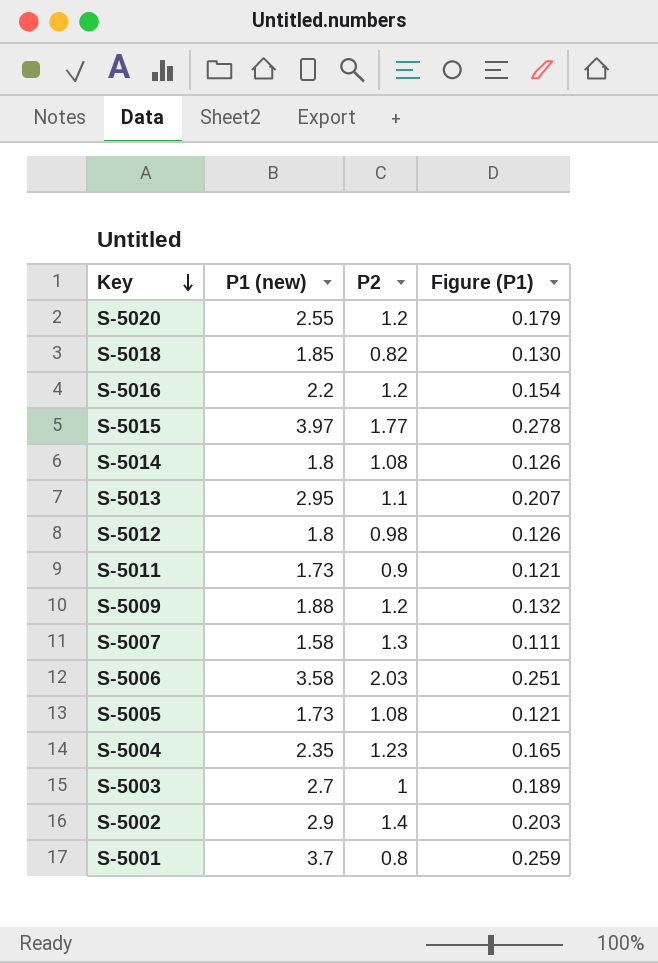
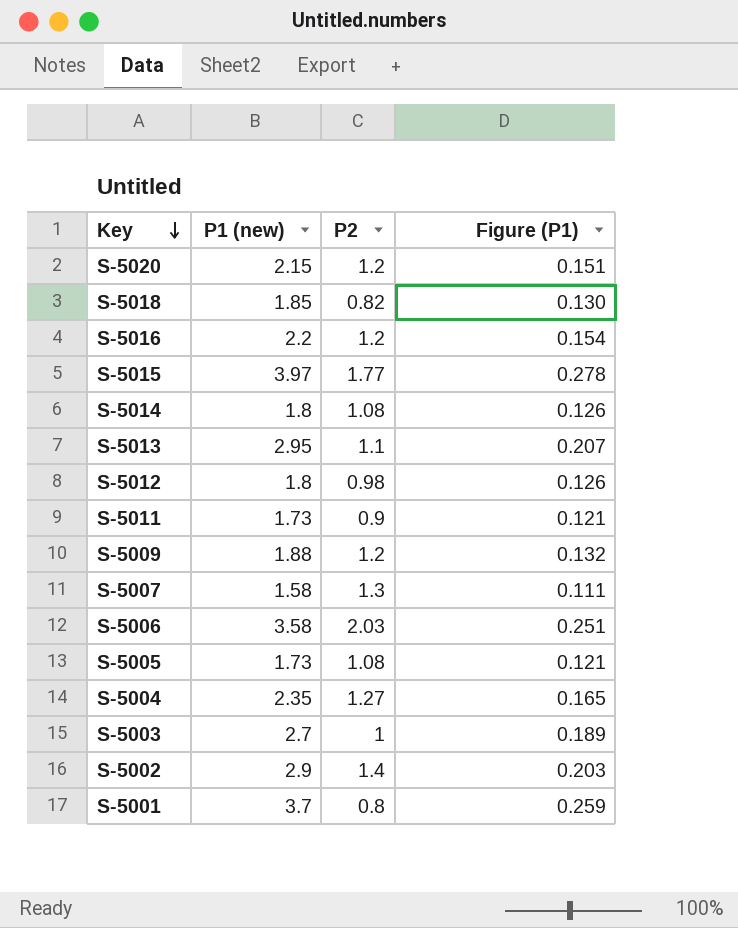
S-5020 | P1 (new): 2.55 -> 2.15
S-5020 | Figure (P1): 0.179 -> 0.151
S-5004 | P2: 1.23 -> 1.27

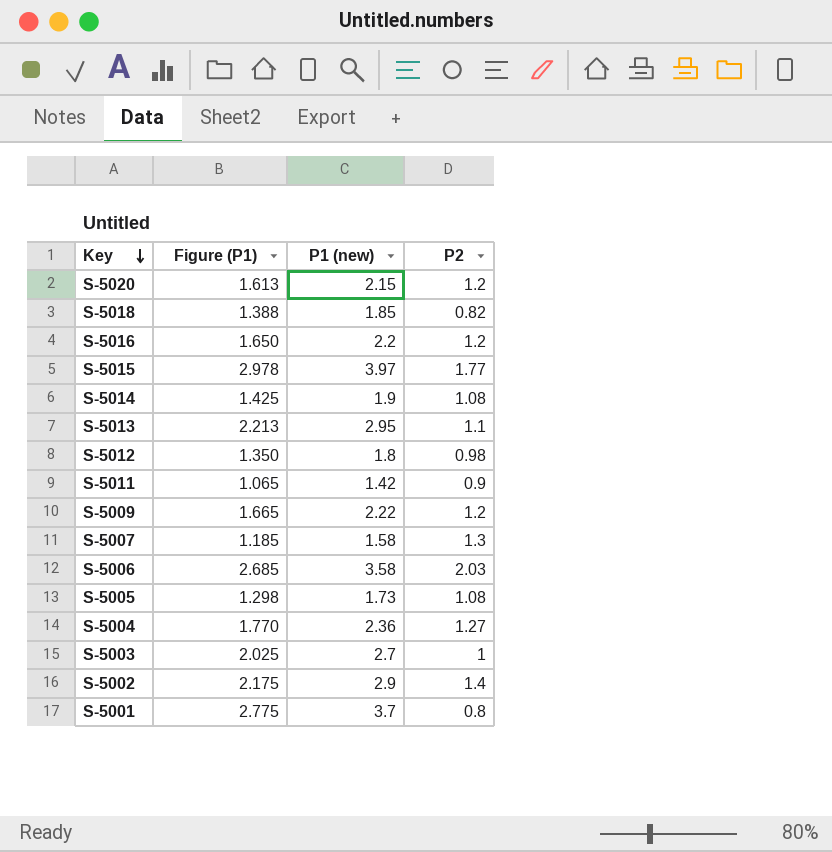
column Figure (P1) | formula: [P1 (new)] * 0.07 -> [P1 (new)] * 0.75
column Figure (P1) | position: 4 -> 2
S-5014 | P1 (new): 1.8 -> 1.9
S-5011 | P1 (new): 1.73 -> 1.42
S-5009 | P1 (new): 1.88 -> 2.22
S-5004 | P1 (new): 2.35 -> 2.36

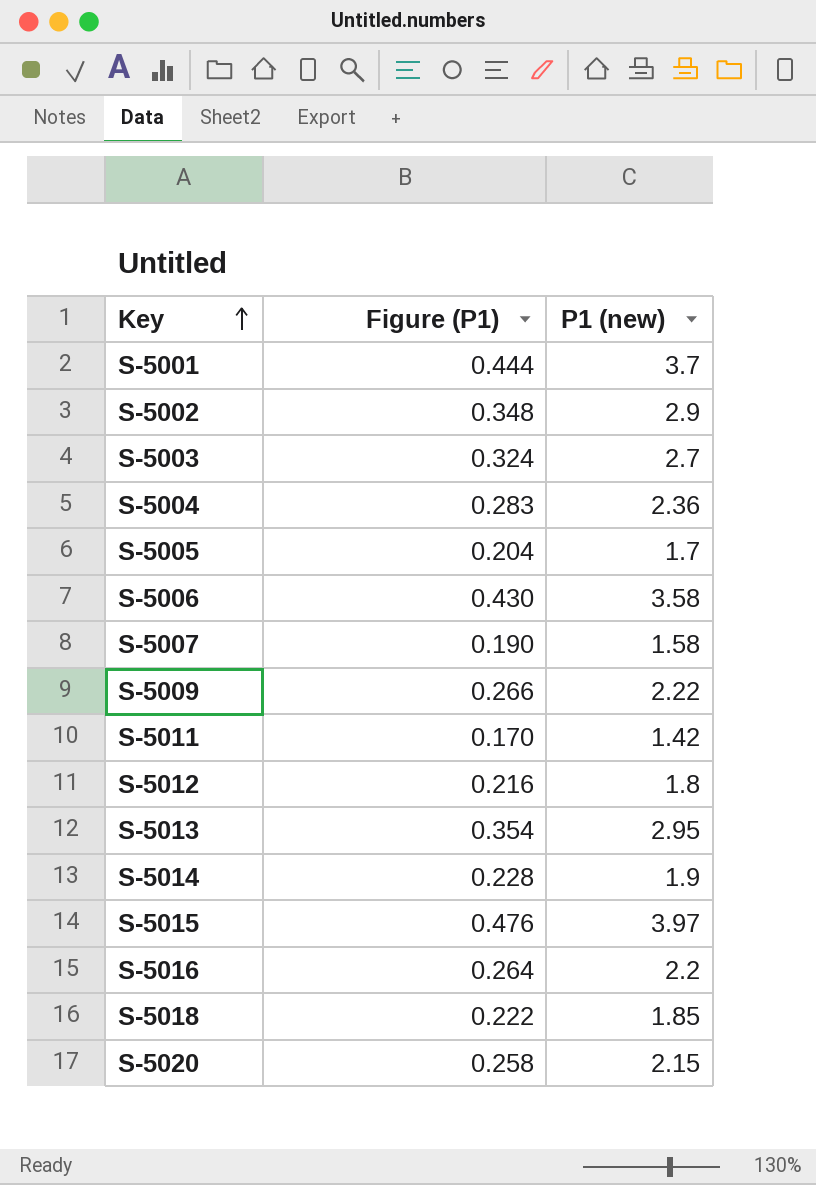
row order: Key descending -> Key ascending
column P2 | position: 4 -> none
column Figure (P1) | formula: [P1 (new)] * 0.75 -> [P1 (new)] * 0.12
S-5005 | P1 (new): 1.73 -> 1.7

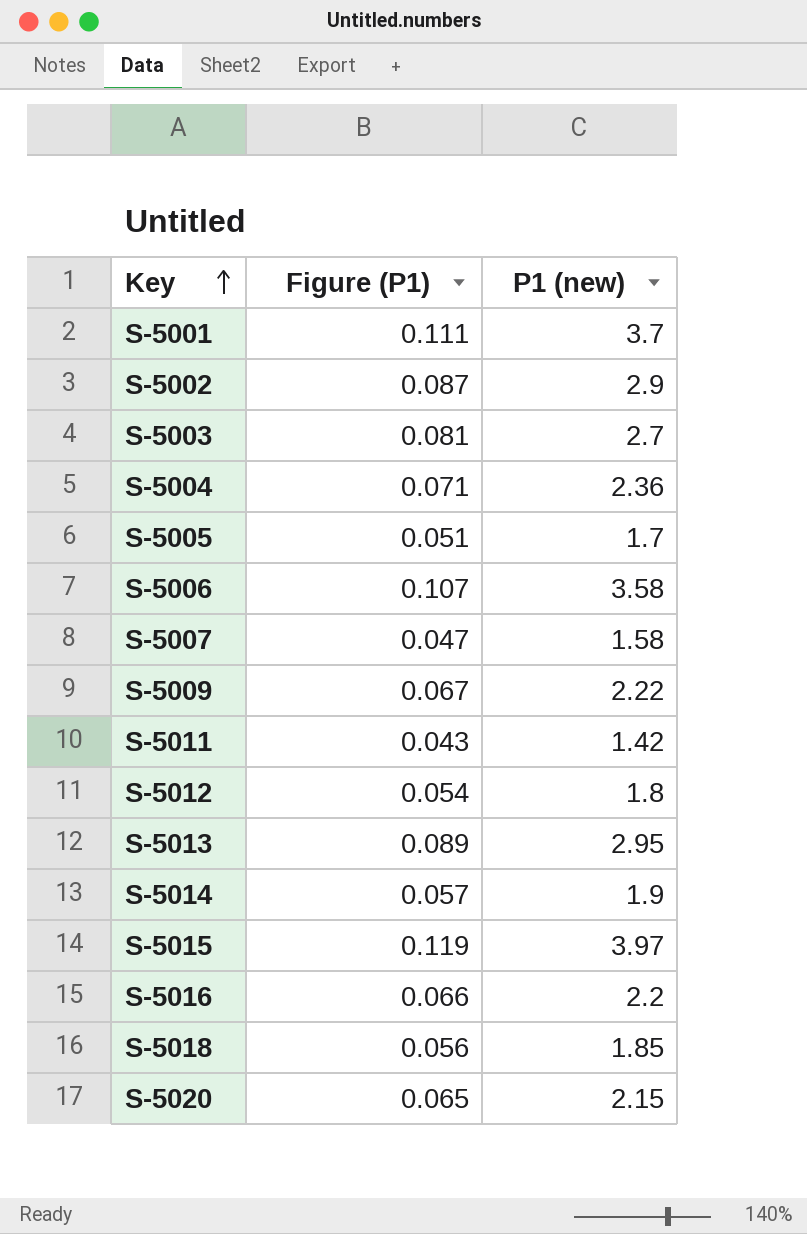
column Figure (P1) | formula: [P1 (new)] * 0.12 -> [P1 (new)] * 0.03

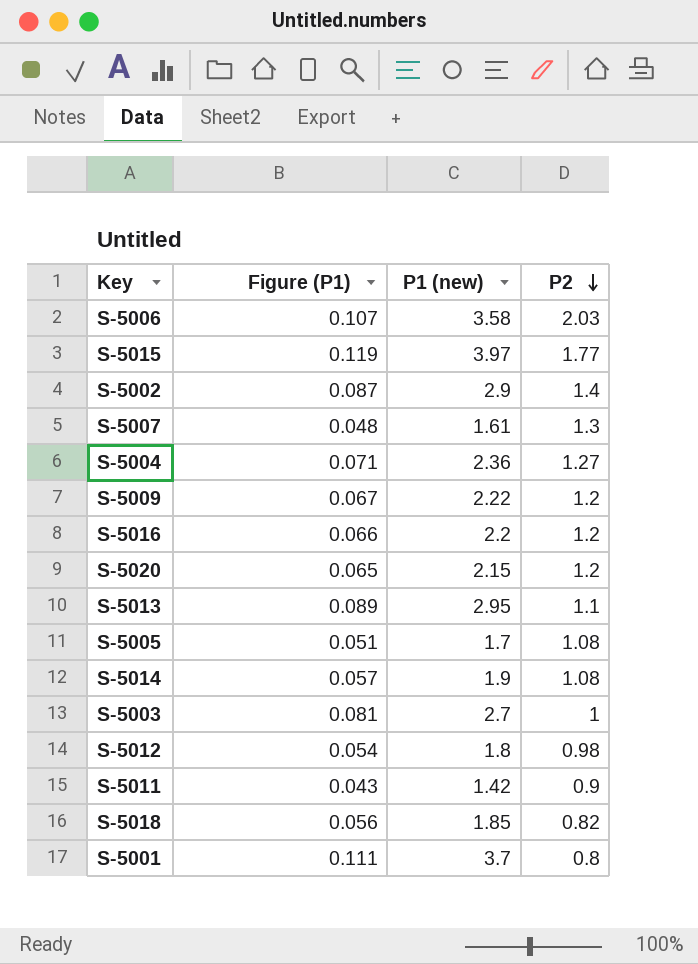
row order: Key ascending -> P2 descending
column P2 | position: none -> 4
S-5007 | Figure (P1): 0.047 -> 0.048
S-5007 | P1 (new): 1.58 -> 1.61

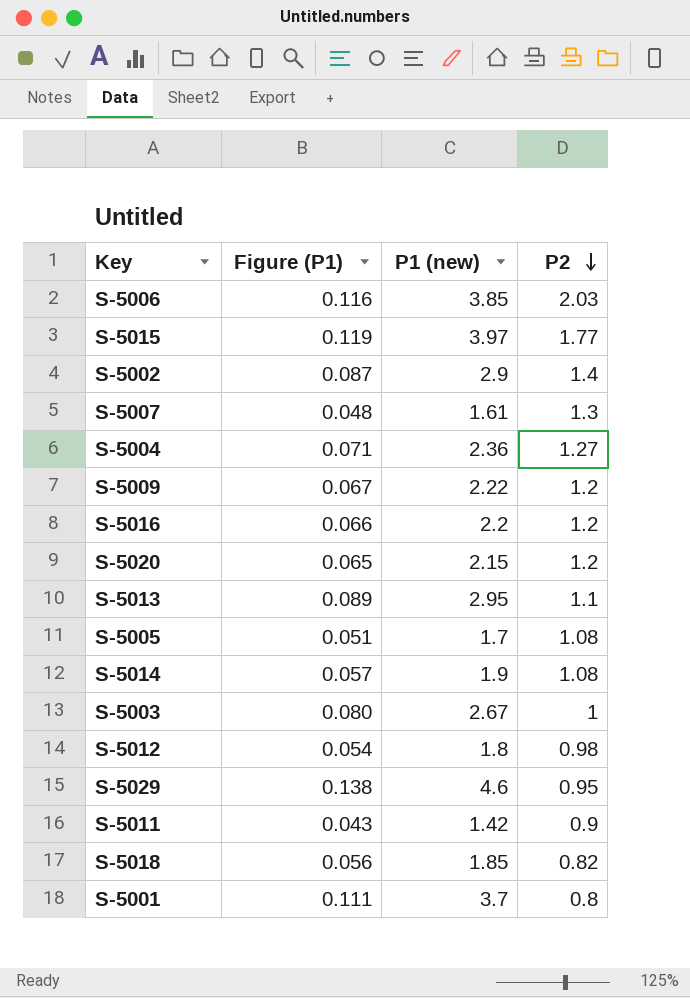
S-5006 | Figure (P1): 0.107 -> 0.116
S-5006 | P1 (new): 3.58 -> 3.85
S-5003 | Figure (P1): 0.081 -> 0.080
S-5003 | P1 (new): 2.7 -> 2.67
row S-5029: none -> 0.138 | 4.6 | 0.95

